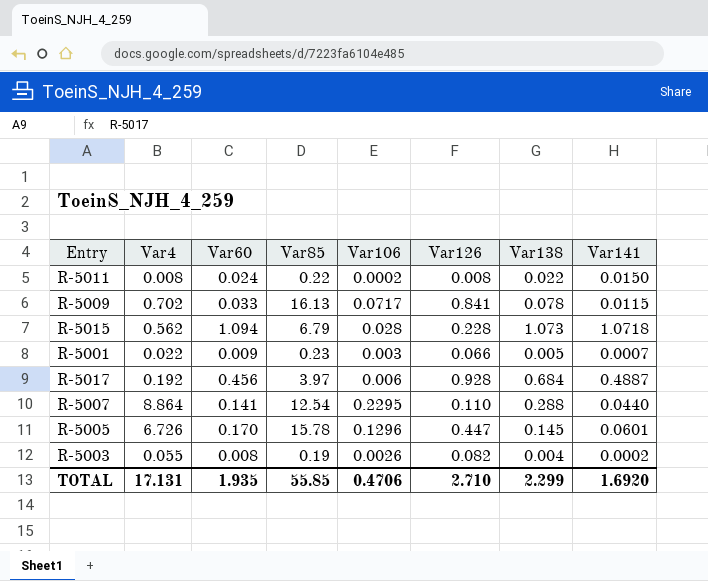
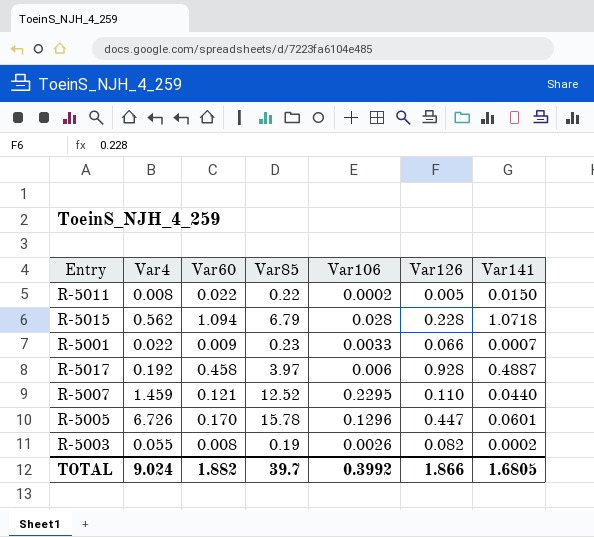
column Var138 | position: 7 -> none
row R-5009: 0.702 | 0.033 | 16.13 | 0.0717 | 0.841 | 0.078 | 0.0115 -> none
R-5011 | Var60: 0.024 -> 0.022
R-5011 | Var126: 0.008 -> 0.005
R-5001 | Var106: 0.003 -> 0.0033
R-5017 | Var60: 0.456 -> 0.458
R-5007 | Var4: 8.864 -> 1.459
R-5007 | Var60: 0.141 -> 0.121
R-5007 | Var85: 12.54 -> 12.52
TOTAL | Var4: 17.131 -> 9.024
TOTAL | Var60: 1.935 -> 1.882
TOTAL | Var85: 55.85 -> 39.7
TOTAL | Var106: 0.4706 -> 0.3992
TOTAL | Var126: 2.710 -> 1.866
TOTAL | Var141: 1.6920 -> 1.6805

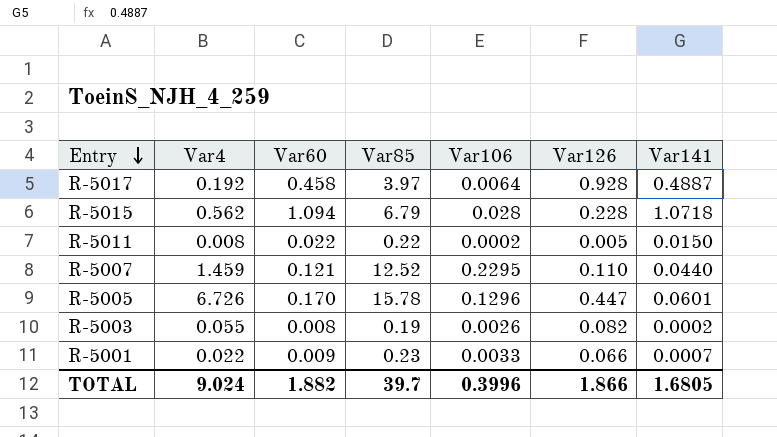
row order: none -> Entry descending
R-5017 | Var106: 0.006 -> 0.0064
TOTAL | Var106: 0.3992 -> 0.3996

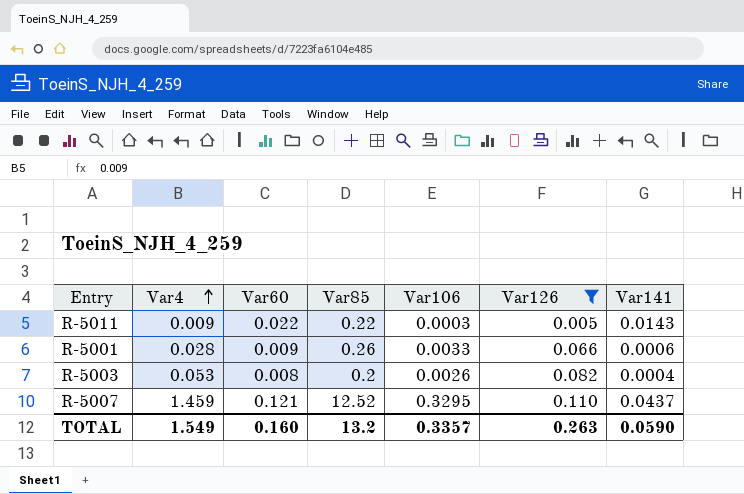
filter: none -> Var126 <= 0.110
row order: Entry descending -> Var4 ascending
R-5011 | Var4: 0.008 -> 0.009
R-5011 | Var106: 0.0002 -> 0.0003
R-5011 | Var141: 0.0150 -> 0.0143
R-5001 | Var4: 0.022 -> 0.028
R-5001 | Var85: 0.23 -> 0.26
R-5001 | Var141: 0.0007 -> 0.0006
R-5003 | Var4: 0.055 -> 0.053
R-5003 | Var85: 0.19 -> 0.2
R-5003 | Var141: 0.0002 -> 0.0004
R-5007 | Var106: 0.2295 -> 0.3295
R-5007 | Var141: 0.0440 -> 0.0437
TOTAL | Var4: 9.024 -> 1.549
TOTAL | Var60: 1.882 -> 0.160
TOTAL | Var85: 39.7 -> 13.2
TOTAL | Var106: 0.3996 -> 0.3357
TOTAL | Var126: 1.866 -> 0.263
TOTAL | Var141: 1.6805 -> 0.0590

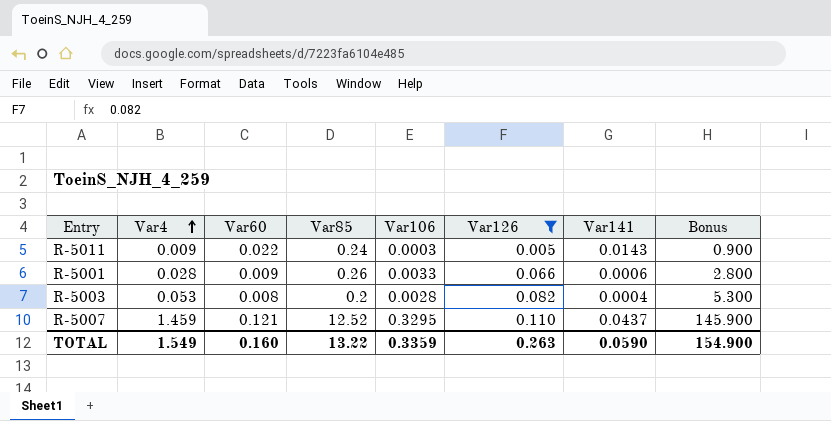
column Bonus | formula: none -> [Var4] * 100
R-5011 | Var85: 0.22 -> 0.24
R-5003 | Var106: 0.0026 -> 0.0028
TOTAL | Var85: 13.2 -> 13.22
TOTAL | Var106: 0.3357 -> 0.3359

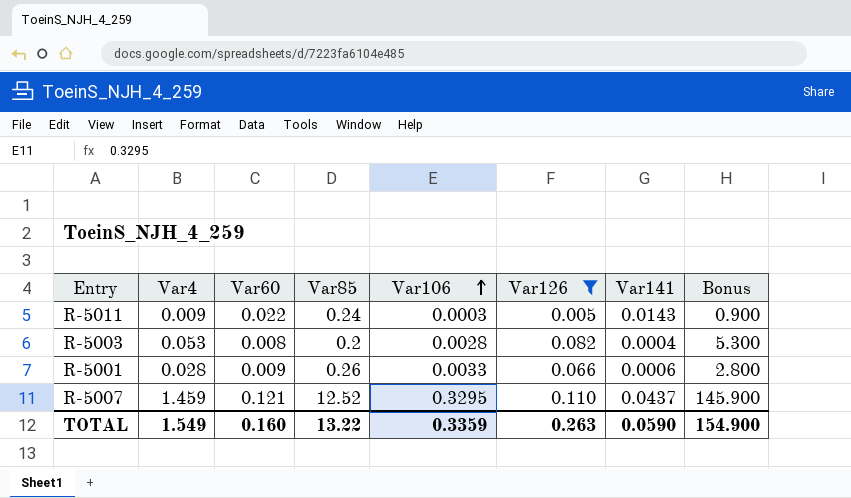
row order: Var4 ascending -> Var106 ascending

